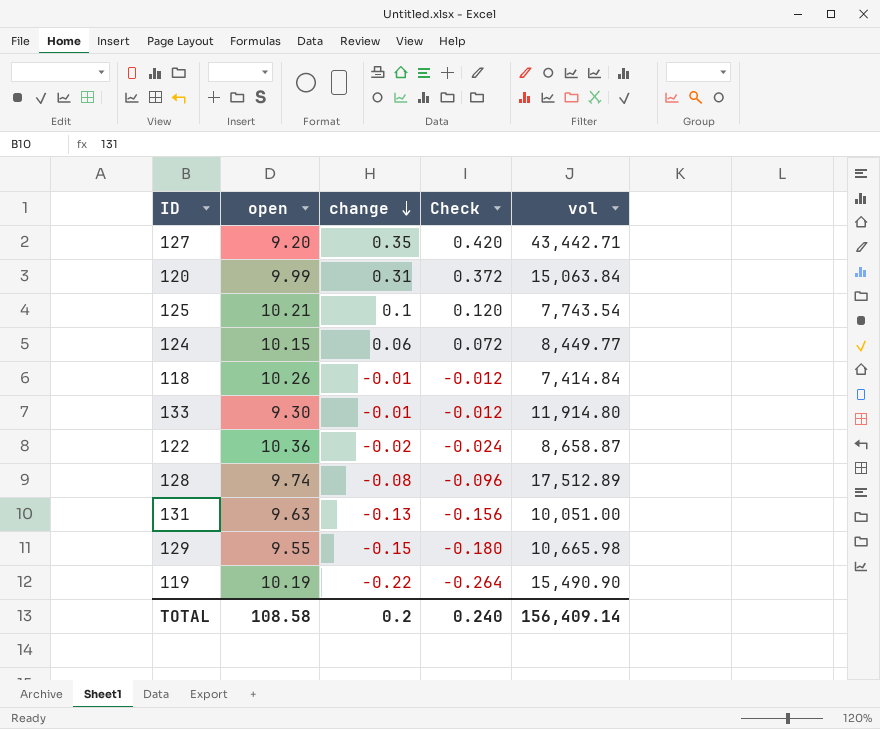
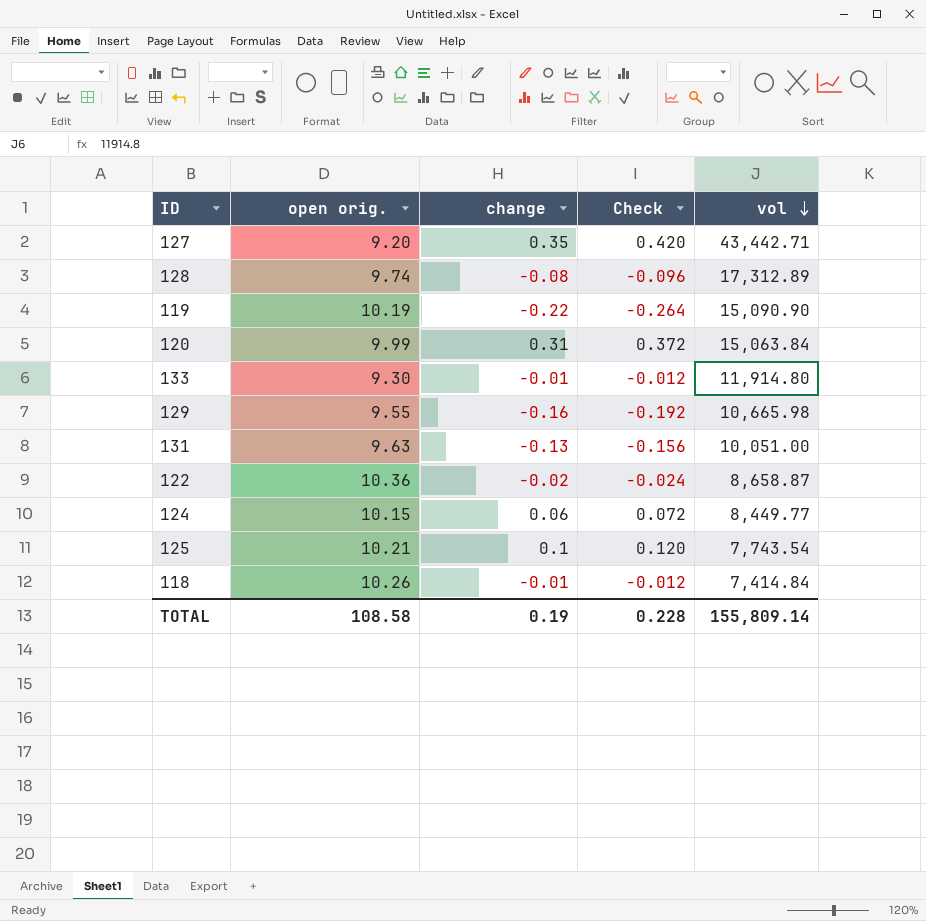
row order: change descending -> vol descending
column name: open -> open orig.
128 | vol: 17,512.89 -> 17,312.89
119 | vol: 15,490.90 -> 15,090.90
129 | change: -0.15 -> -0.16
129 | Check: -0.180 -> -0.192
TOTAL | change: 0.2 -> 0.19
TOTAL | Check: 0.240 -> 0.228
TOTAL | vol: 156,409.14 -> 155,809.14

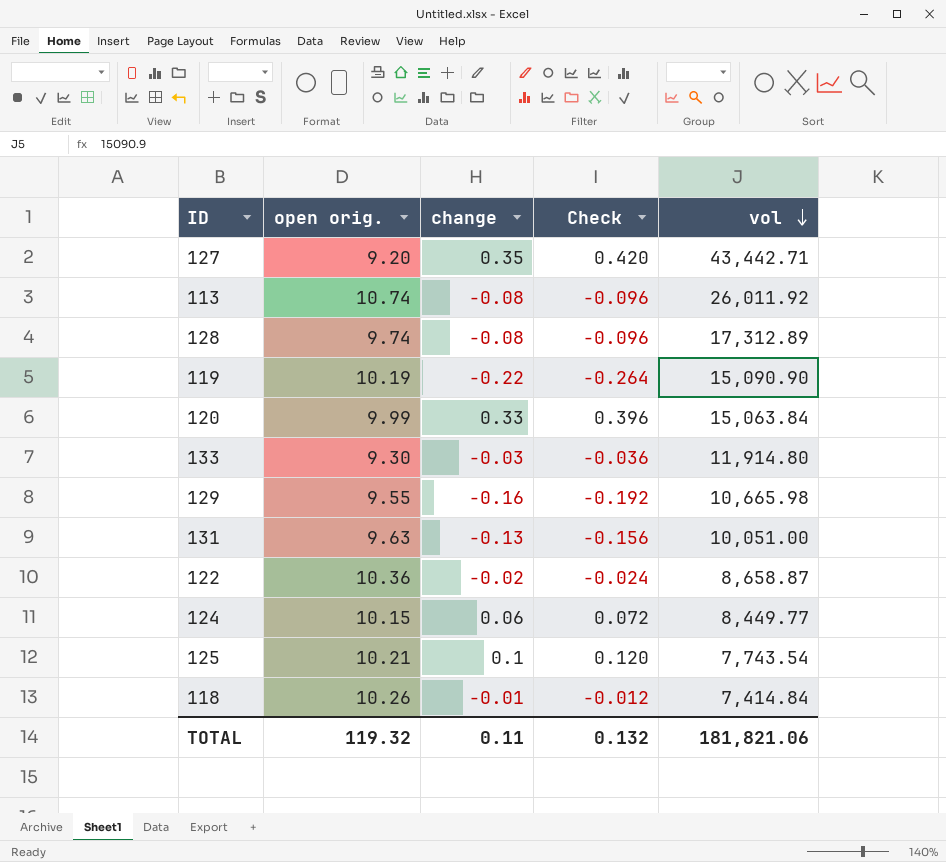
row 113: none -> 10.74 | -0.08 | -0.096 | 26,011.92
120 | change: 0.31 -> 0.33
120 | Check: 0.372 -> 0.396
133 | change: -0.01 -> -0.03
133 | Check: -0.012 -> -0.036
TOTAL | open orig.: 108.58 -> 119.32
TOTAL | change: 0.19 -> 0.11
TOTAL | Check: 0.228 -> 0.132
TOTAL | vol: 155,809.14 -> 181,821.06

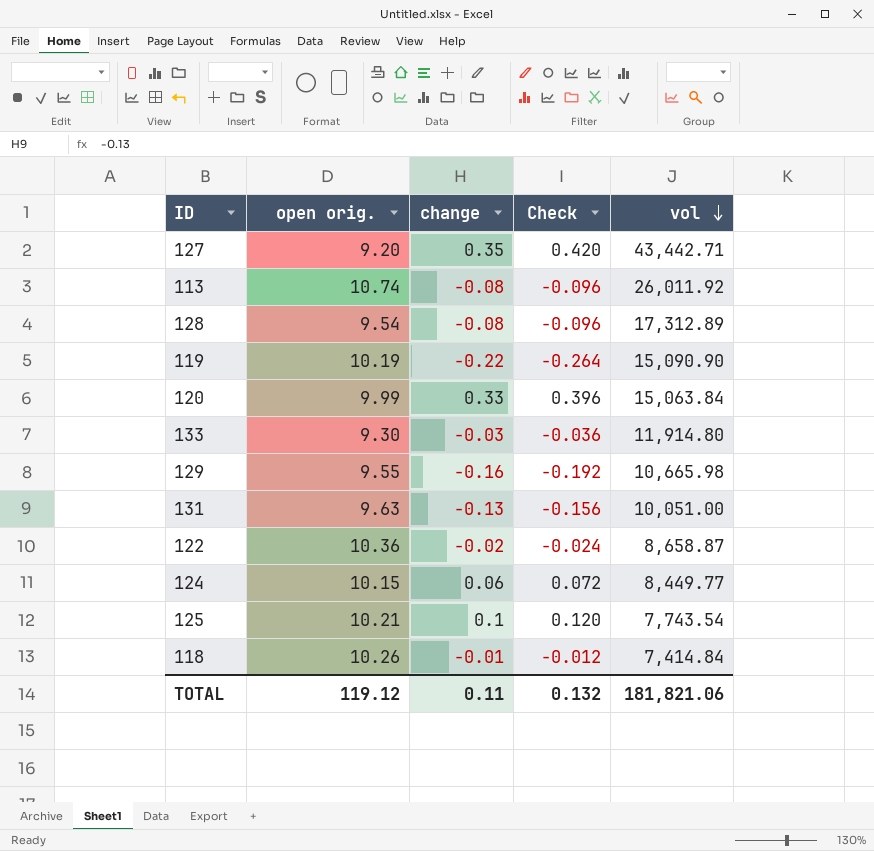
128 | open orig.: 9.74 -> 9.54
TOTAL | open orig.: 119.32 -> 119.12

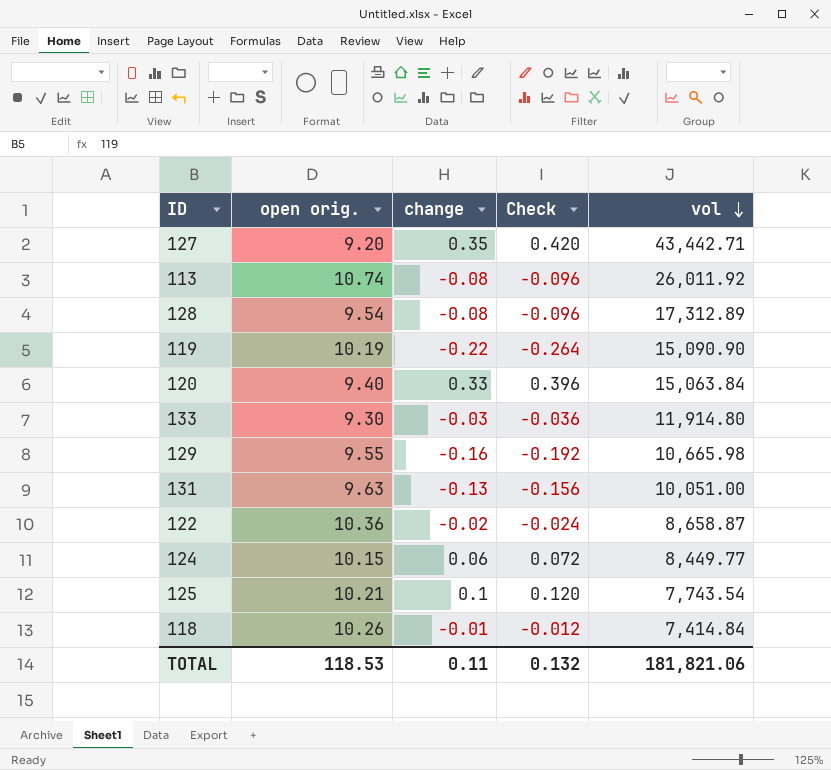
120 | open orig.: 9.99 -> 9.40
TOTAL | open orig.: 119.12 -> 118.53

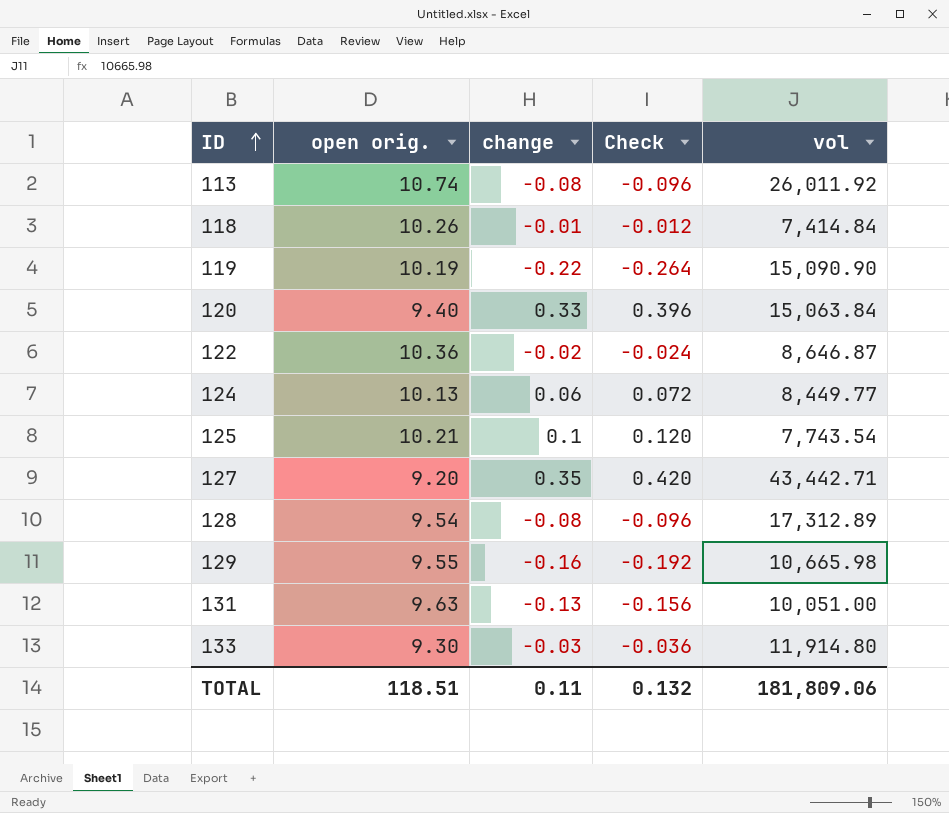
row order: vol descending -> ID ascending
122 | vol: 8,658.87 -> 8,646.87
124 | open orig.: 10.15 -> 10.13
TOTAL | open orig.: 118.53 -> 118.51
TOTAL | vol: 181,821.06 -> 181,809.06

